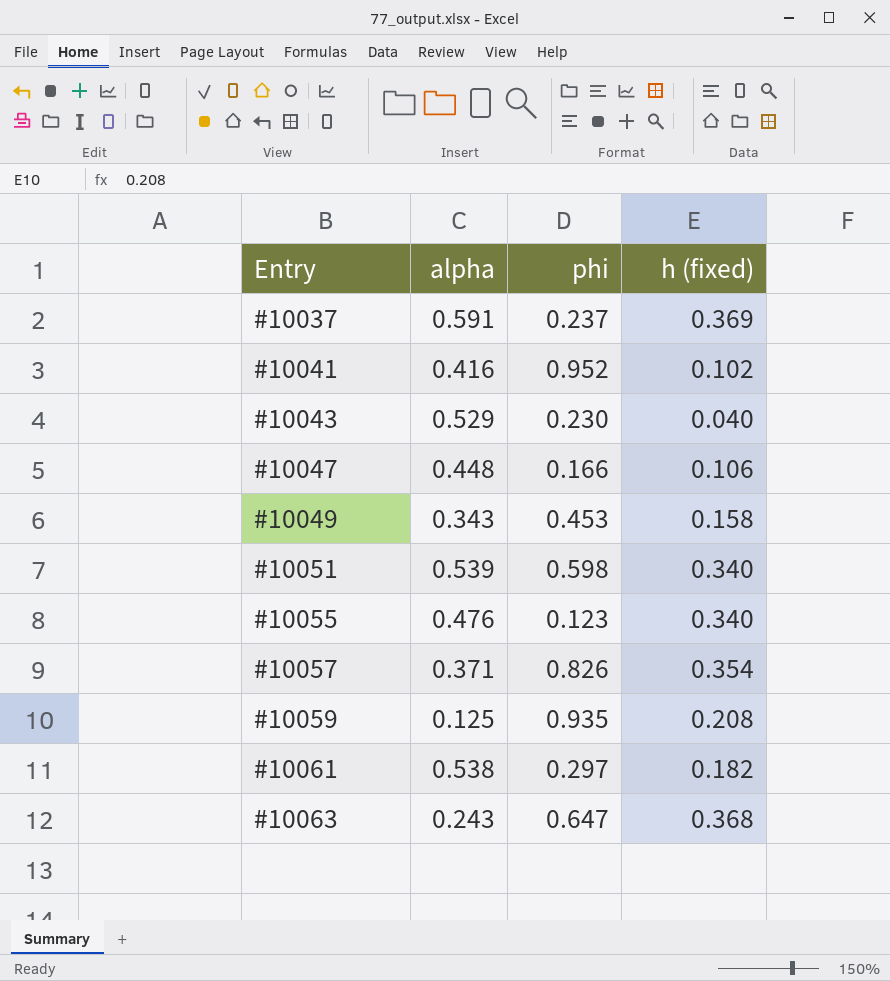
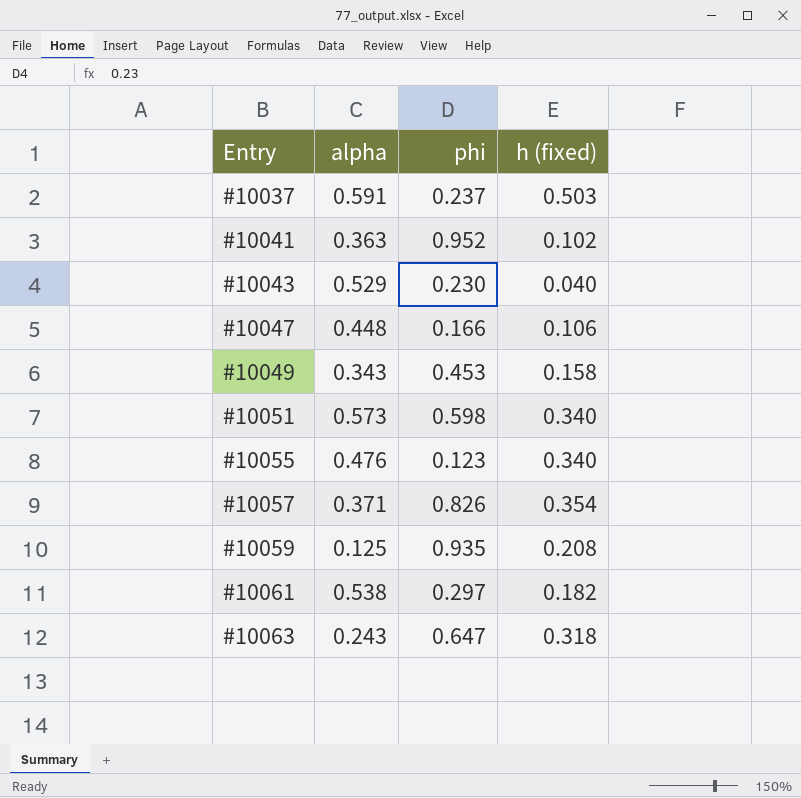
#10037 | h (fixed): 0.369 -> 0.503
#10041 | alpha: 0.416 -> 0.363
#10051 | alpha: 0.539 -> 0.573
#10063 | h (fixed): 0.368 -> 0.318

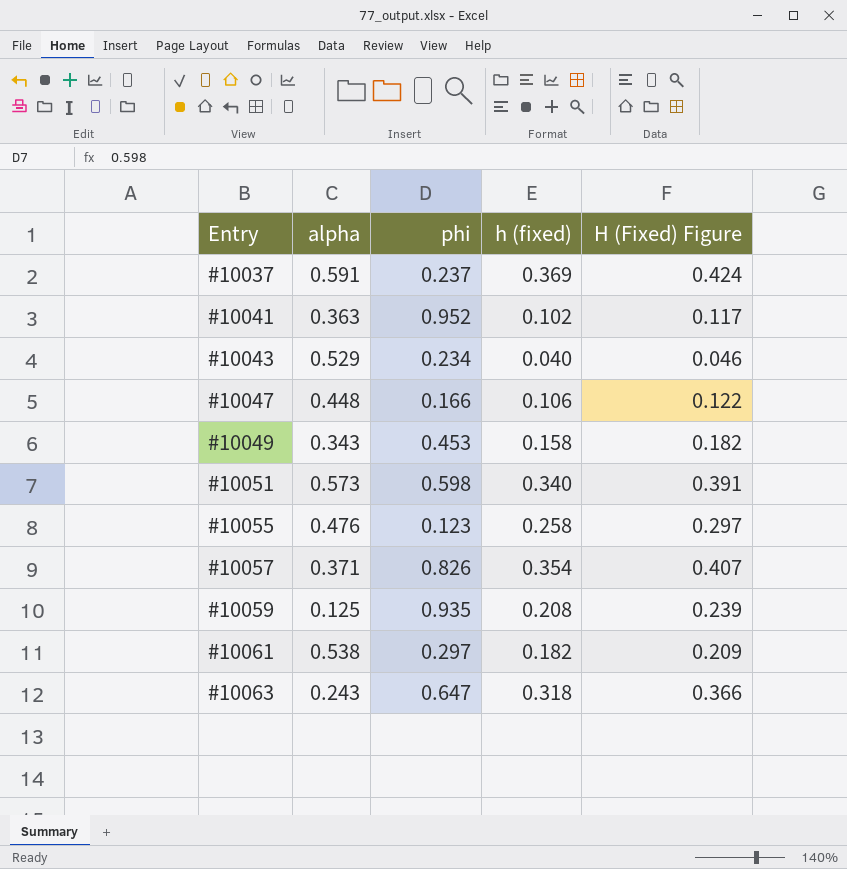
column H (Fixed) Figure | formula: none -> [h (fixed)] * 1.15
#10037 | h (fixed): 0.503 -> 0.369
#10043 | phi: 0.230 -> 0.234
#10055 | h (fixed): 0.340 -> 0.258

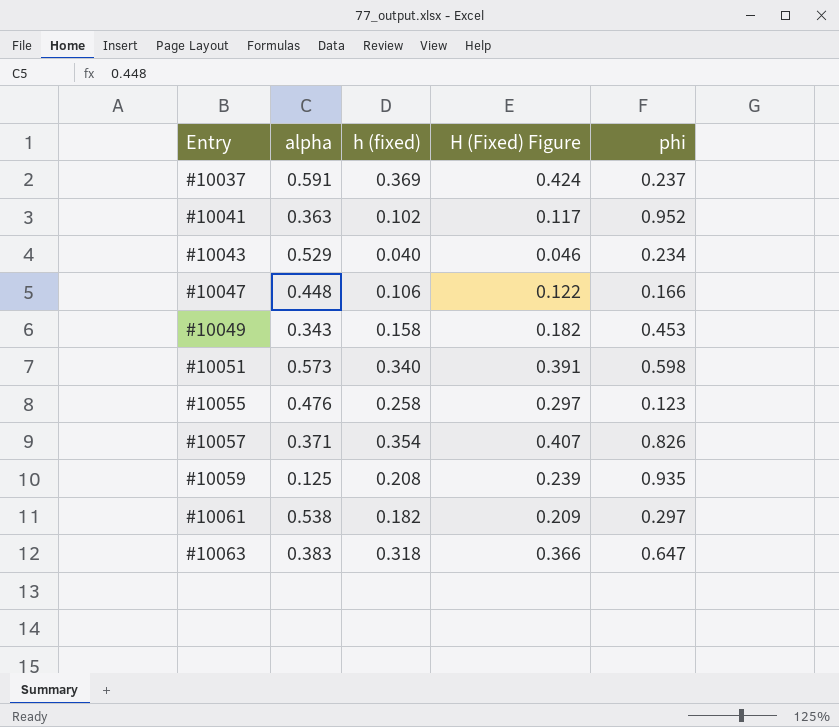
column phi | position: 3 -> 5
#10063 | alpha: 0.243 -> 0.383

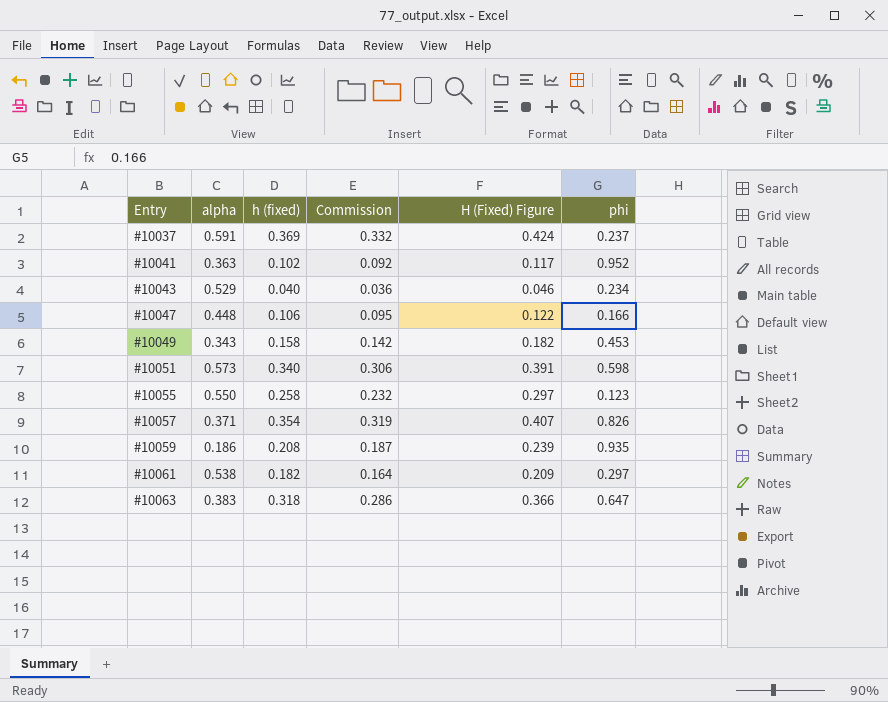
column Commission | formula: none -> [h (fixed)] * 0.9
#10055 | alpha: 0.476 -> 0.550
#10059 | alpha: 0.125 -> 0.186

